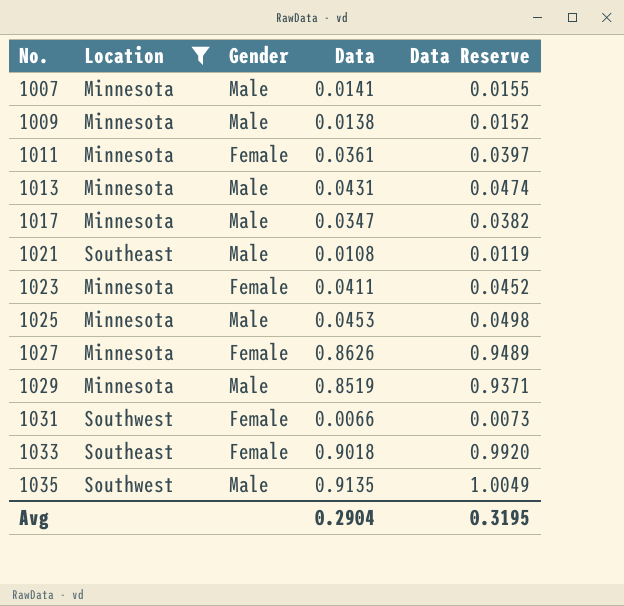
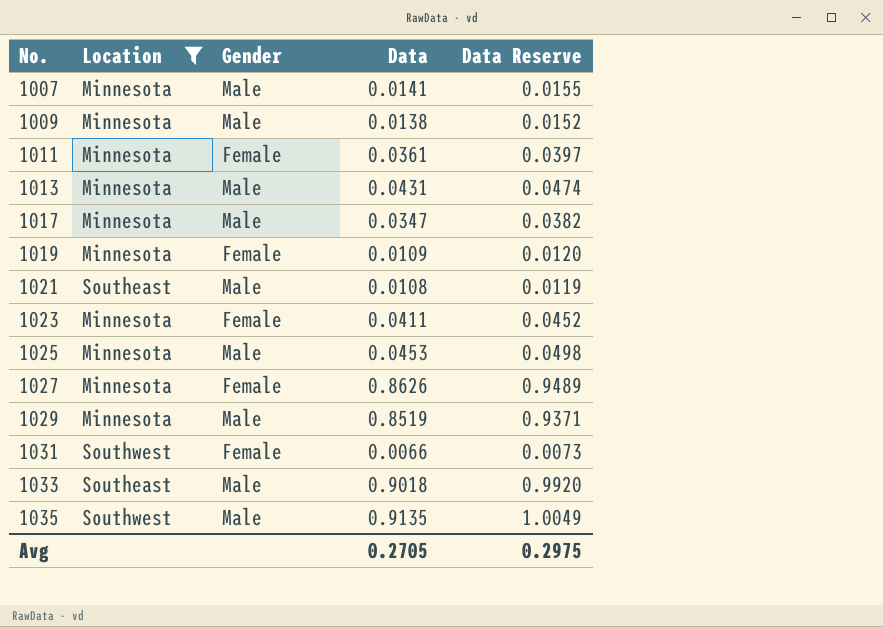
row 1019: none -> Minnesota | Female | 0.0109 | 0.0120
1033 | Gender: Female -> Male
Avg | Data: 0.2904 -> 0.2705
Avg | Data Reserve: 0.3195 -> 0.2975

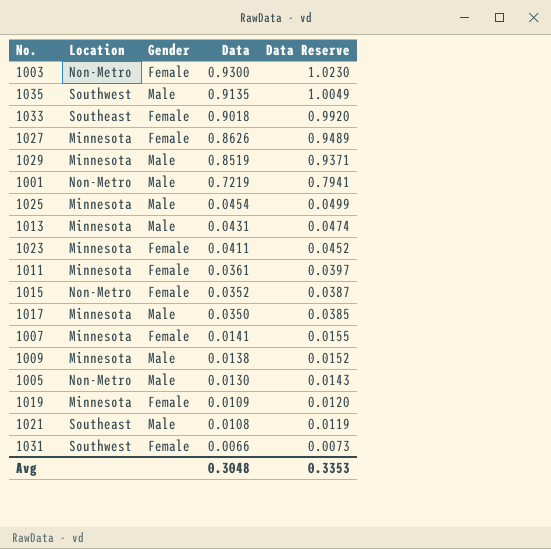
filter: Location != Non-Metro -> none
row order: No. ascending -> Data descending
1033 | Gender: Male -> Female
1025 | Data: 0.0453 -> 0.0454
1025 | Data Reserve: 0.0498 -> 0.0499
1017 | Data: 0.0347 -> 0.0350
1017 | Data Reserve: 0.0382 -> 0.0385
1007 | Gender: Male -> Female
Avg | Data: 0.2705 -> 0.3048
Avg | Data Reserve: 0.2975 -> 0.3353

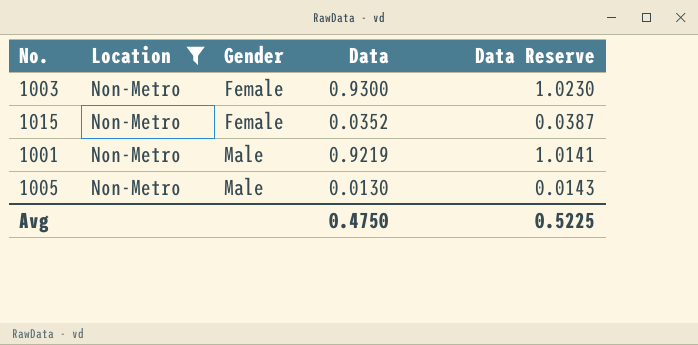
filter: none -> Location = Non-Metro
row order: Data descending -> Gender ascending
1001 | Data: 0.7219 -> 0.9219
1001 | Data Reserve: 0.7941 -> 1.0141
Avg | Data: 0.3048 -> 0.4750
Avg | Data Reserve: 0.3353 -> 0.5225

